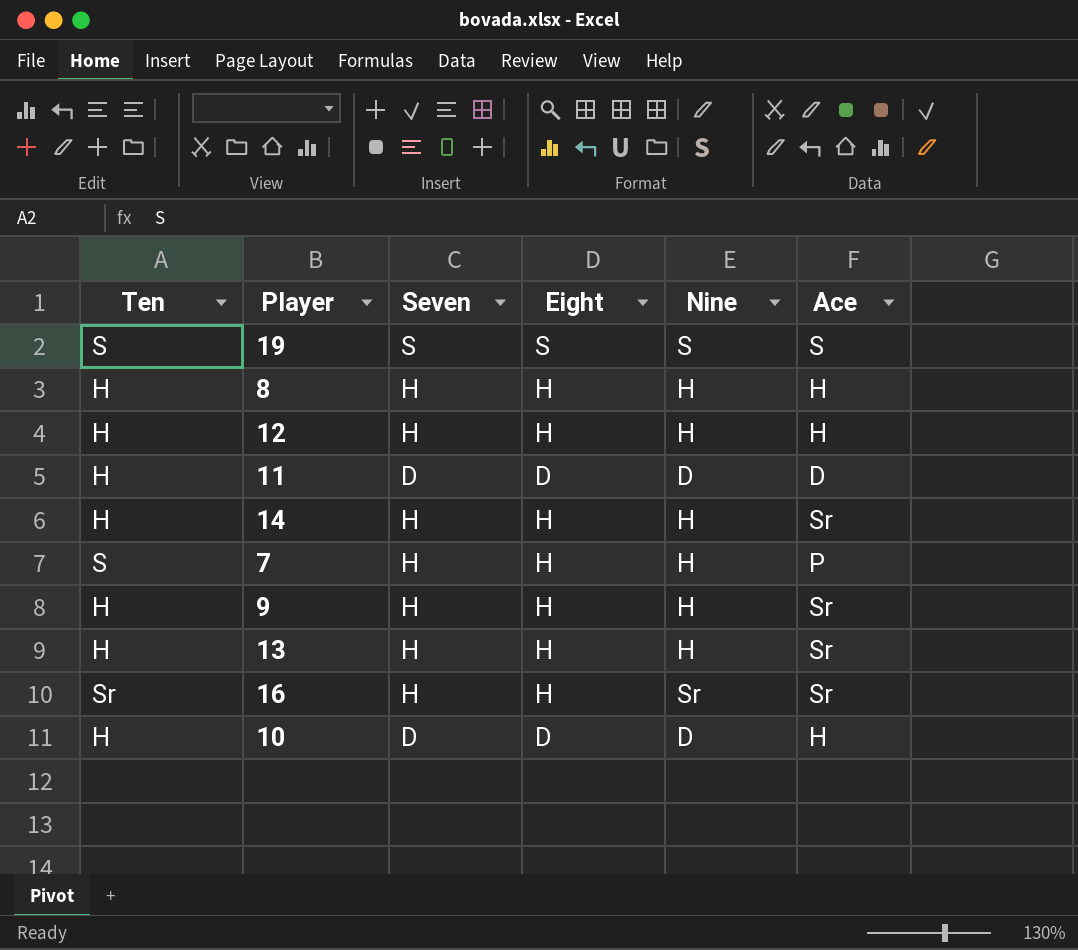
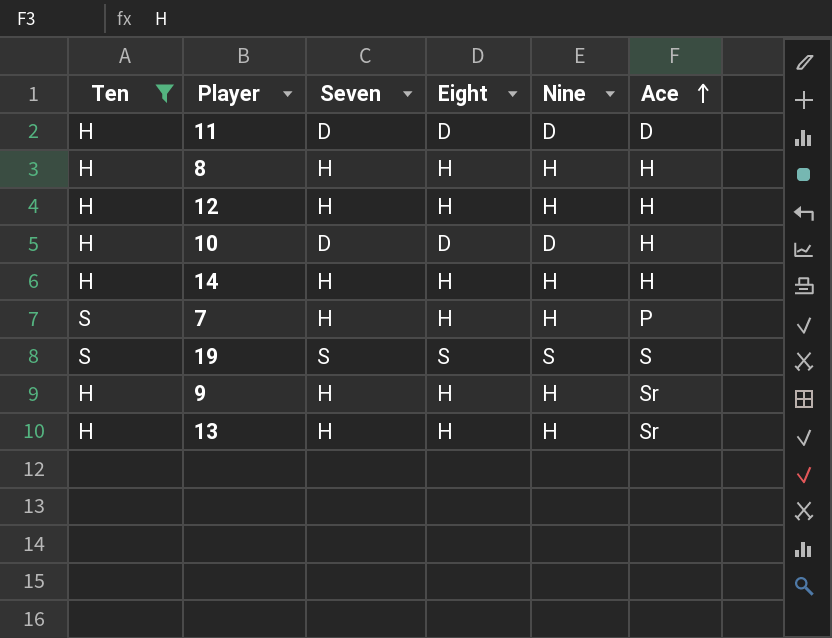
filter: none -> Ten != Sr
row order: none -> Ace ascending
14 | Ace: Sr -> H

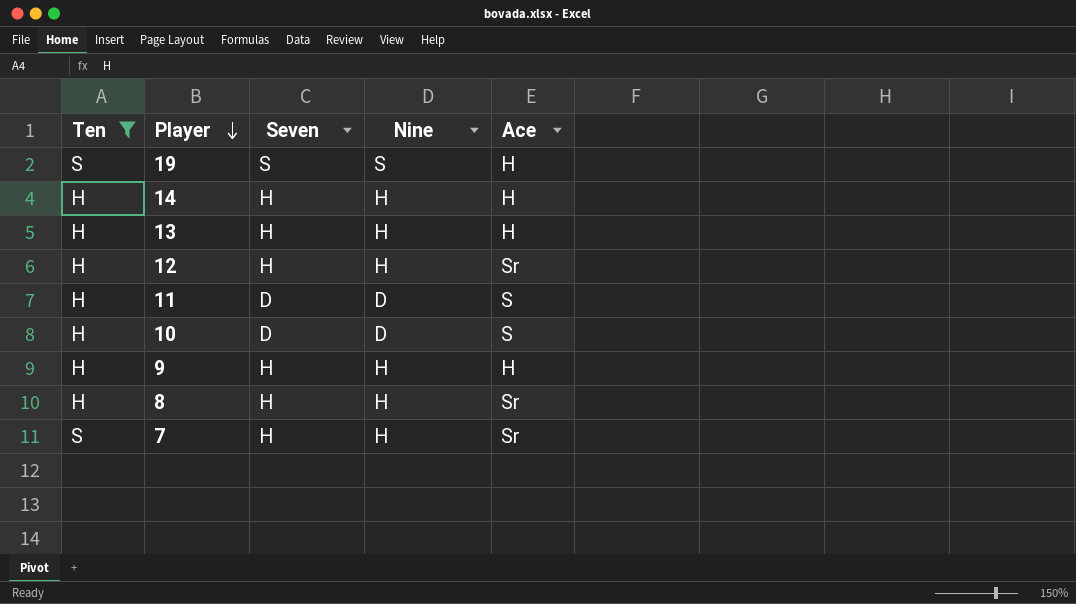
row order: Ace ascending -> Player descending
column Eight | position: 4 -> none
19 | Ace: S -> H
13 | Ace: Sr -> H
12 | Ace: H -> Sr
11 | Ace: D -> S
10 | Ace: H -> S
9 | Ace: Sr -> H
8 | Ace: H -> Sr
7 | Ace: P -> Sr

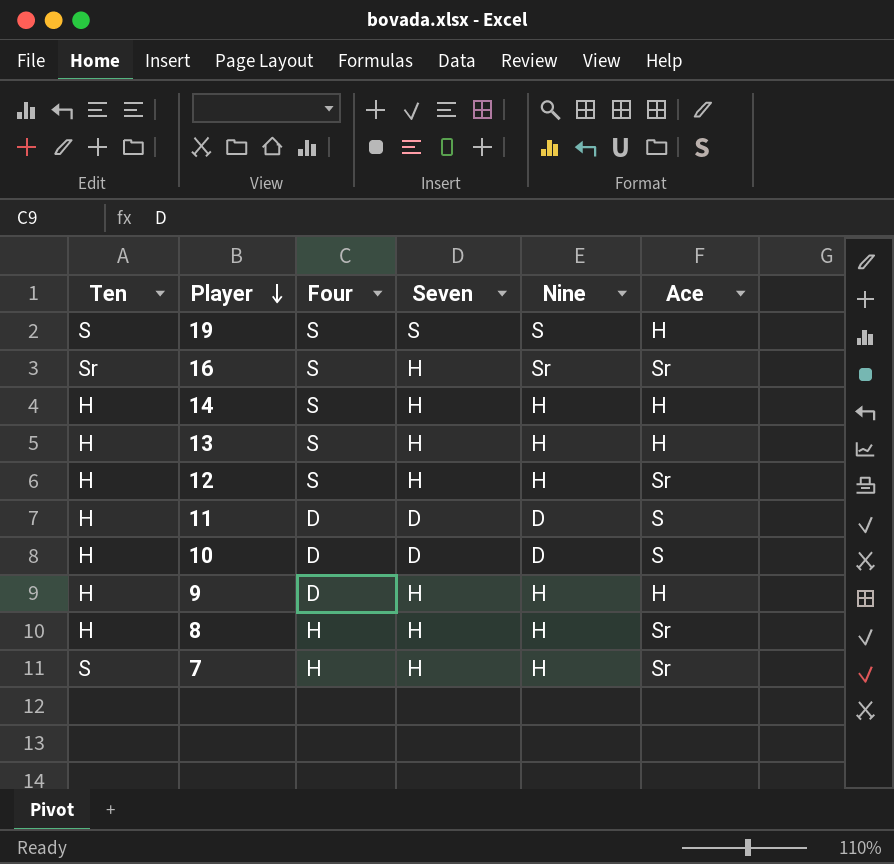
filter: Ten != Sr -> none
column Four | position: none -> 3

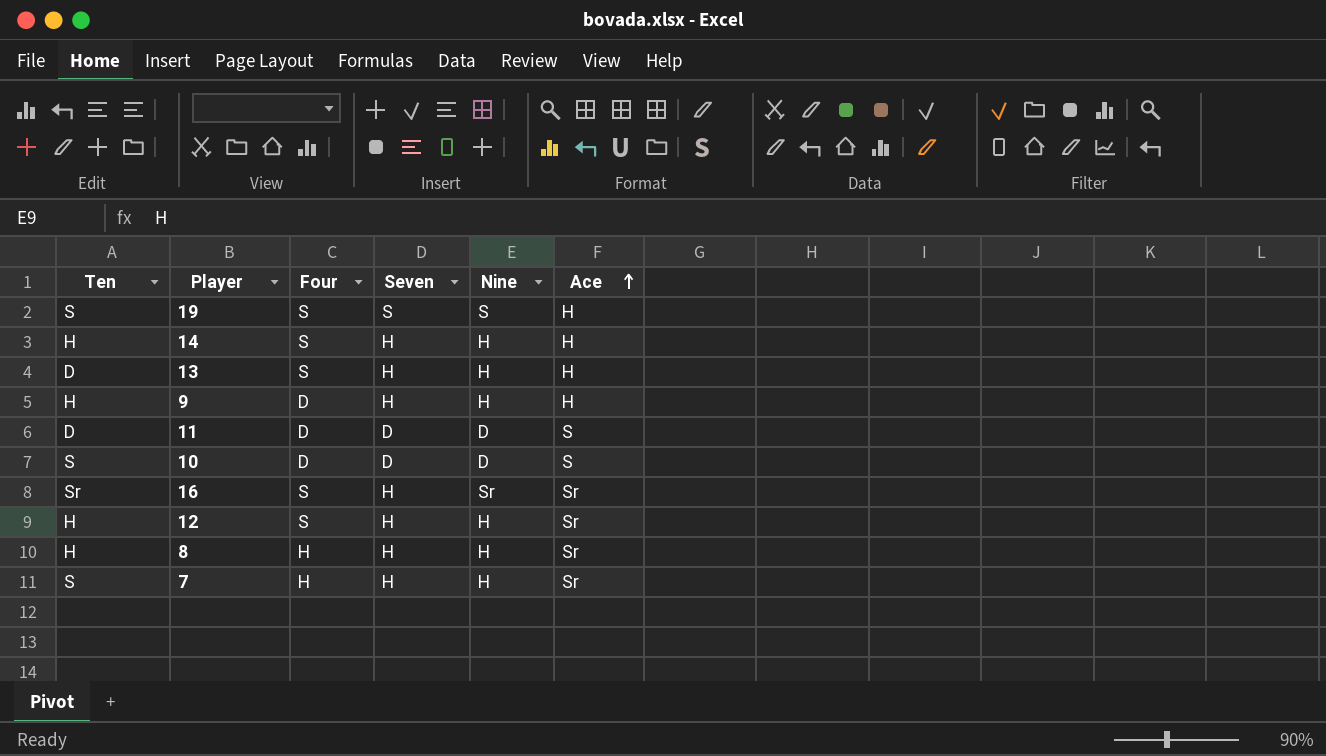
row order: Player descending -> Ace ascending
13 | Ten: H -> D
11 | Ten: H -> D
10 | Ten: H -> S

